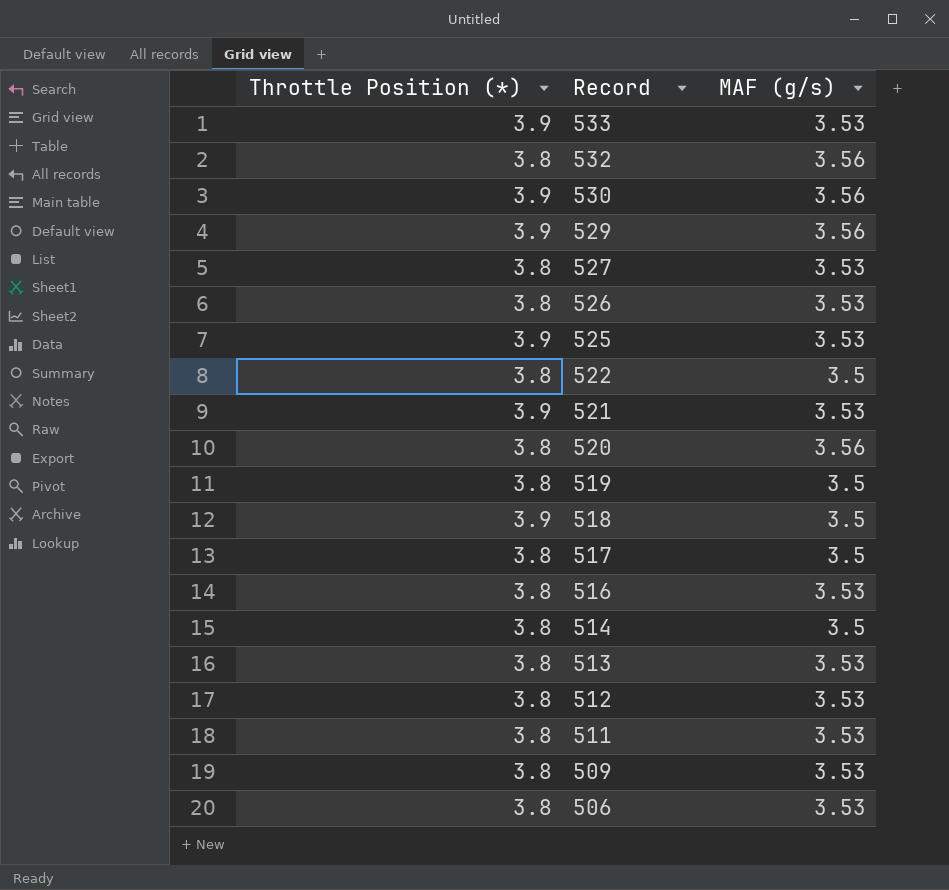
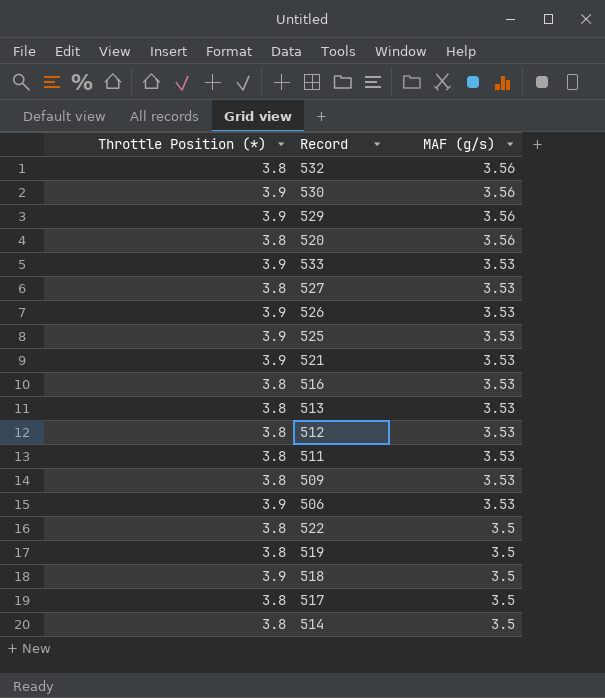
row order: Record descending -> MAF (g/s) descending
526 | Throttle Position (*): 3.8 -> 3.9
506 | Throttle Position (*): 3.8 -> 3.9

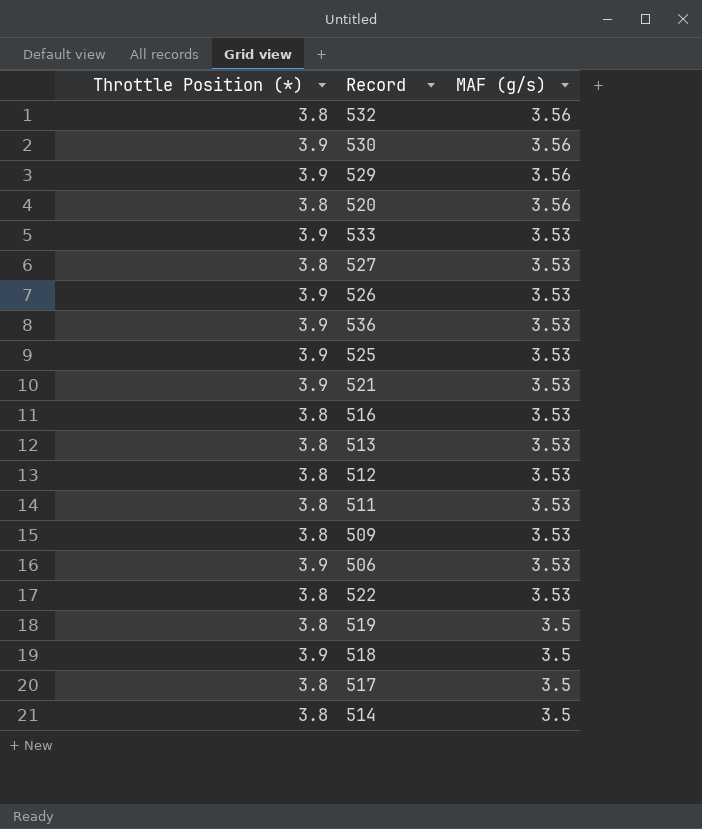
row 536: none -> 3.9 | 3.53
522 | MAF (g/s): 3.5 -> 3.53

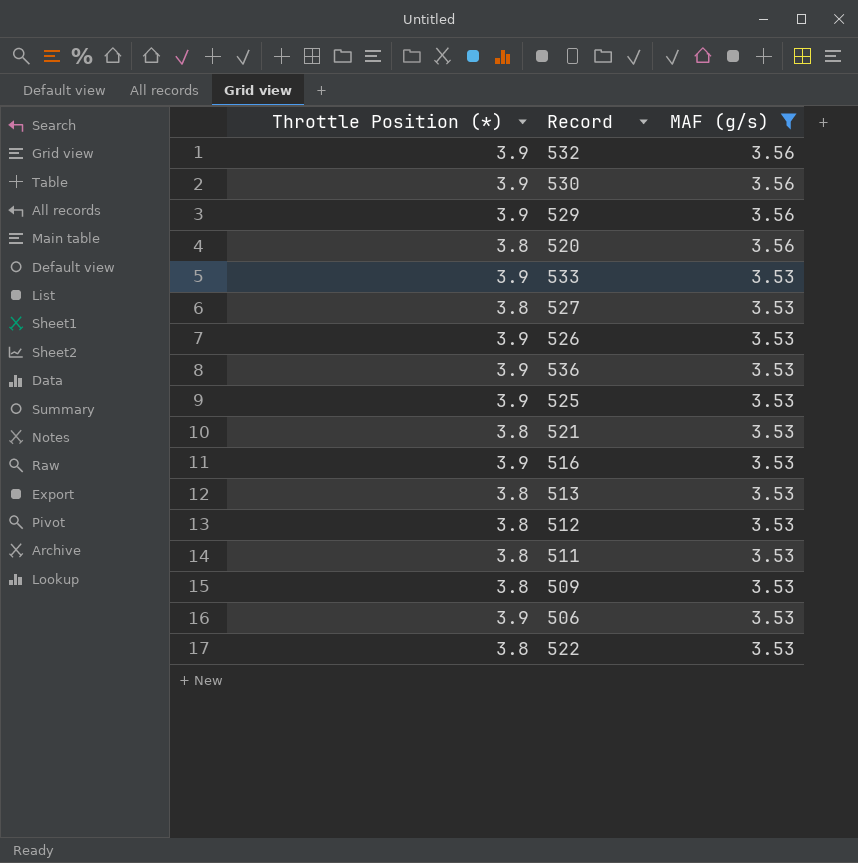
filter: none -> MAF (g/s) != 3.5
532 | Throttle Position (*): 3.8 -> 3.9
521 | Throttle Position (*): 3.9 -> 3.8
516 | Throttle Position (*): 3.8 -> 3.9

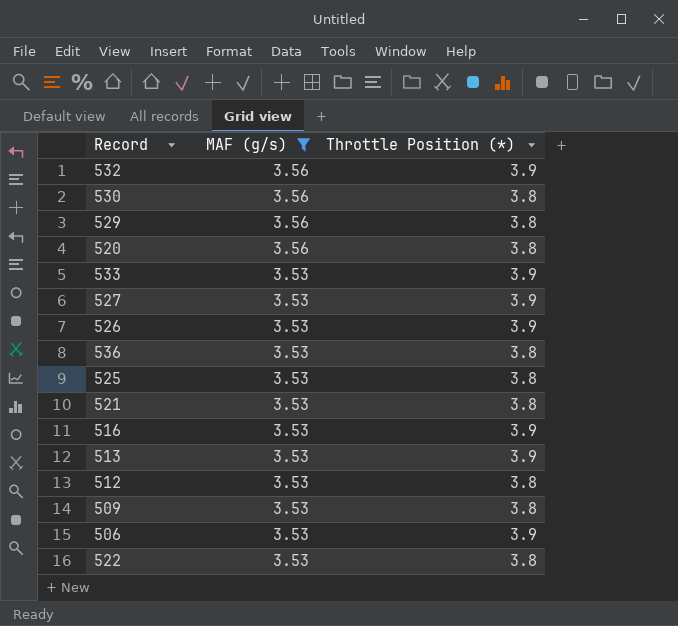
column Throttle Position (*) | position: 1 -> 3
row 511: 3.8 | 3.53 -> none
530 | Throttle Position (*): 3.9 -> 3.8
529 | Throttle Position (*): 3.9 -> 3.8
527 | Throttle Position (*): 3.8 -> 3.9
536 | Throttle Position (*): 3.9 -> 3.8
525 | Throttle Position (*): 3.9 -> 3.8
513 | Throttle Position (*): 3.8 -> 3.9

